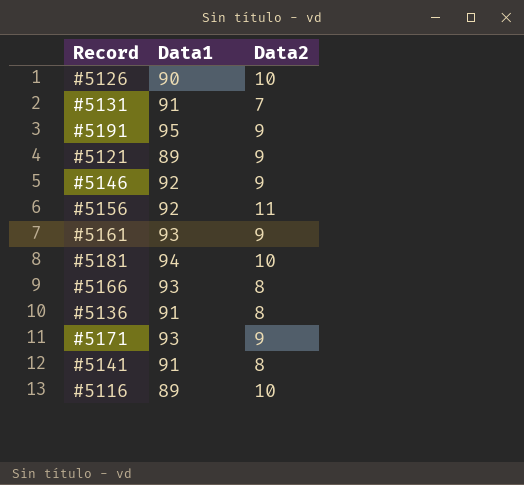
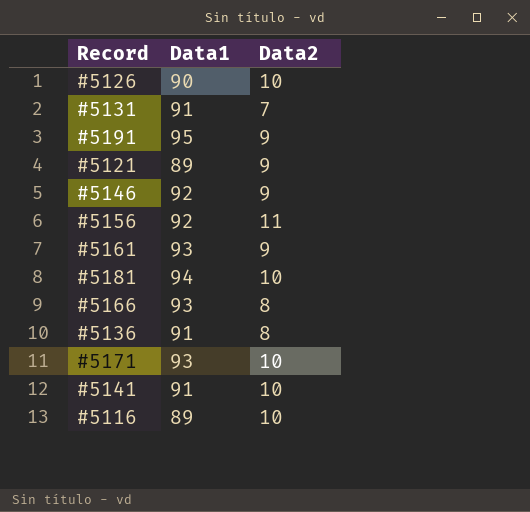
#5171 | Data2: 9 -> 10
#5141 | Data2: 8 -> 10

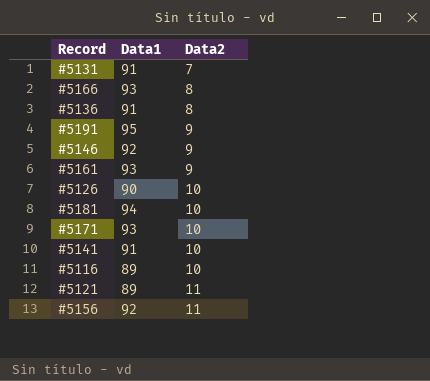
row order: none -> Data2 ascending
#5121 | Data2: 9 -> 11

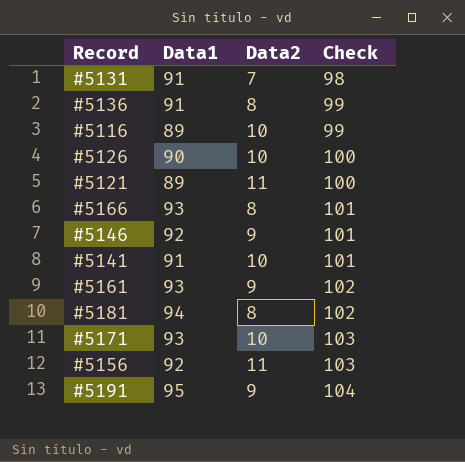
row order: Data2 ascending -> Check ascending
column Check | formula: none -> [Data1] + [Data2]
#5181 | Data2: 10 -> 8

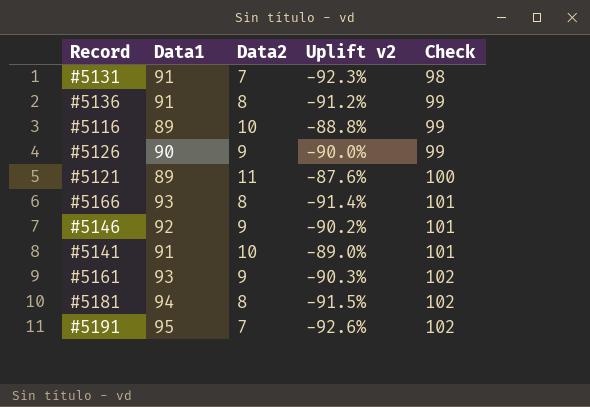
column Uplift v2 | formula: none -> ([Data2] - [Data1]) / [Data1]
row #5171: 93 | 10 | 103 -> none
row #5156: 92 | 11 | 103 -> none
#5126 | Data2: 10 -> 9
#5126 | Check: 100 -> 99
#5191 | Data2: 9 -> 7
#5191 | Check: 104 -> 102

